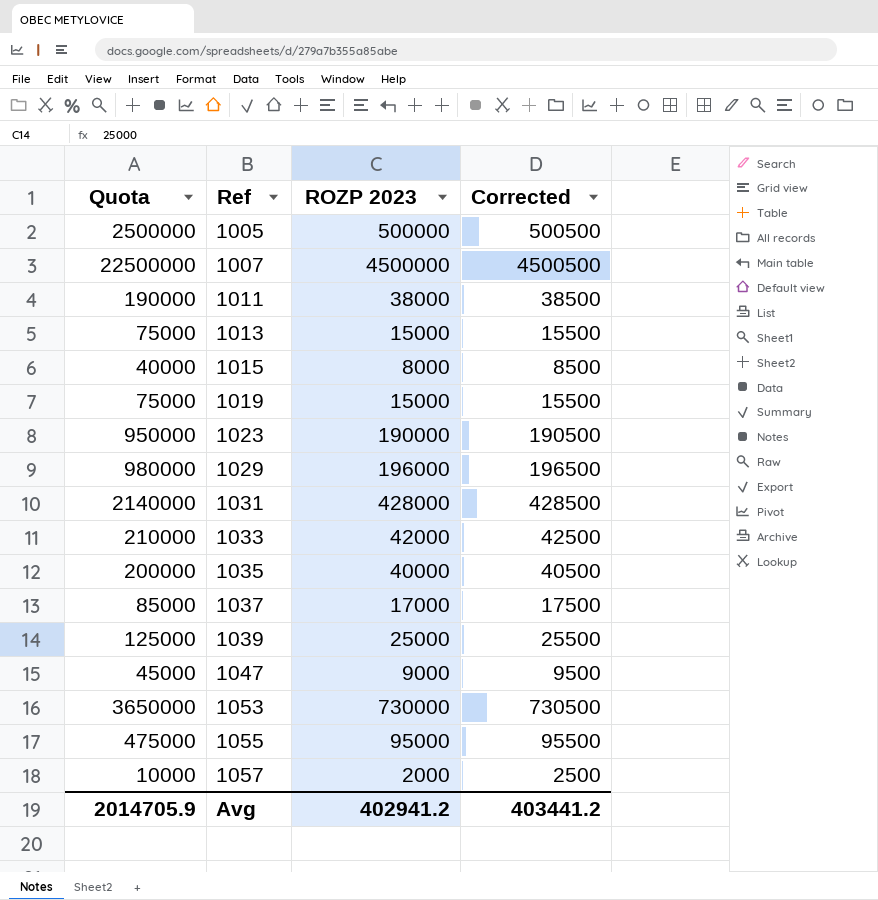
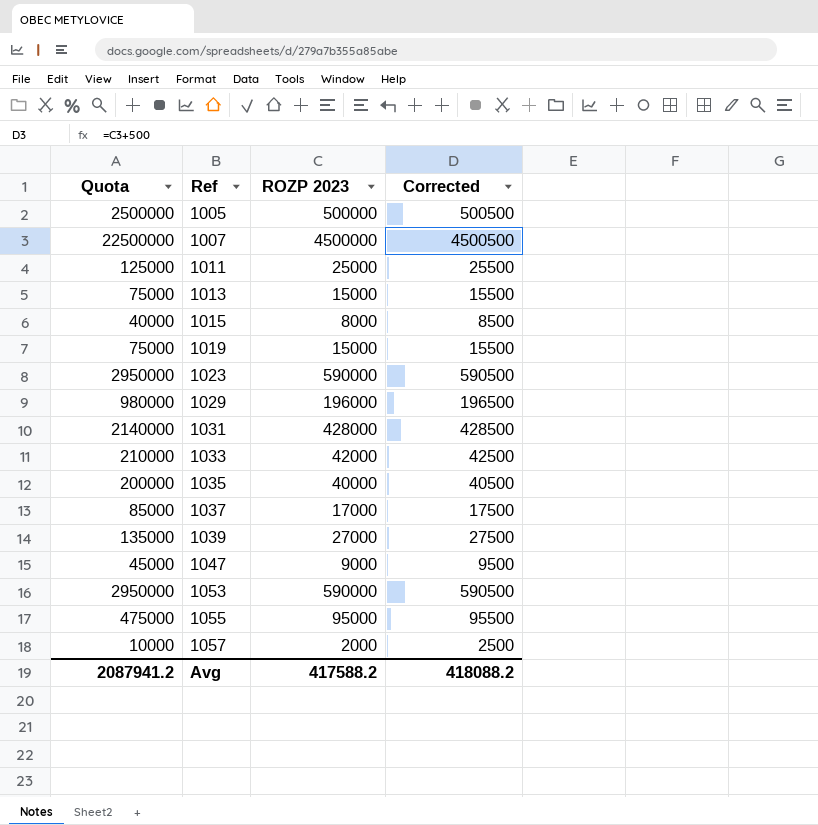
1011 | Quota: 190000 -> 125000
1011 | ROZP 2023: 38000 -> 25000
1011 | Corrected: 38500 -> 25500
1023 | Quota: 950000 -> 2950000
1023 | ROZP 2023: 190000 -> 590000
1023 | Corrected: 190500 -> 590500
1039 | Quota: 125000 -> 135000
1039 | ROZP 2023: 25000 -> 27000
1039 | Corrected: 25500 -> 27500
1053 | Quota: 3650000 -> 2950000
1053 | ROZP 2023: 730000 -> 590000
1053 | Corrected: 730500 -> 590500
Avg | Quota: 2014705.9 -> 2087941.2
Avg | ROZP 2023: 402941.2 -> 417588.2
Avg | Corrected: 403441.2 -> 418088.2

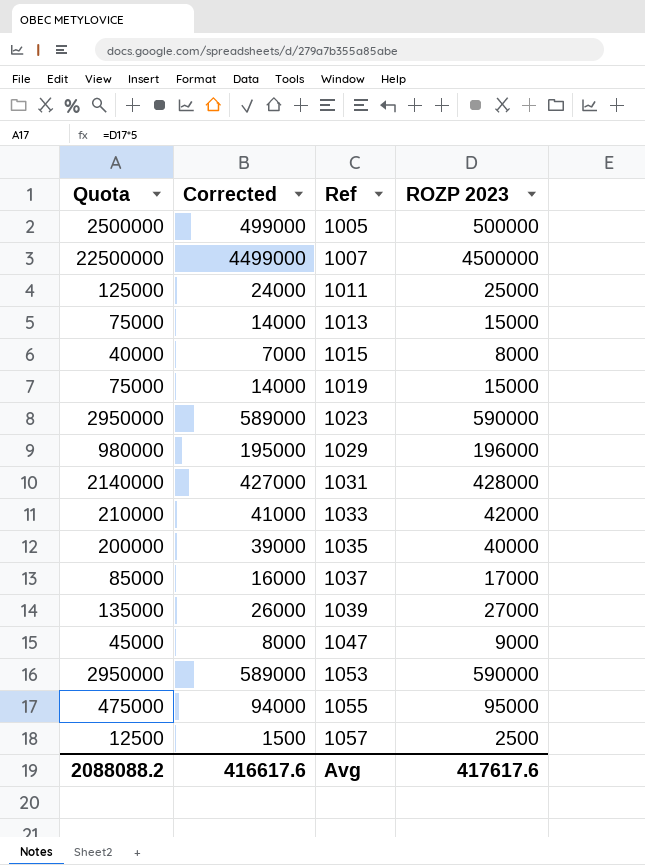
column Corrected | formula: [ROZP 2023] + 500 -> [ROZP 2023] - 1000
column Corrected | position: 4 -> 2
1057 | Quota: 10000 -> 12500
1057 | ROZP 2023: 2000 -> 2500
Avg | Quota: 2087941.2 -> 2088088.2
Avg | Corrected: 418088.2 -> 416617.6
Avg | ROZP 2023: 417588.2 -> 417617.6

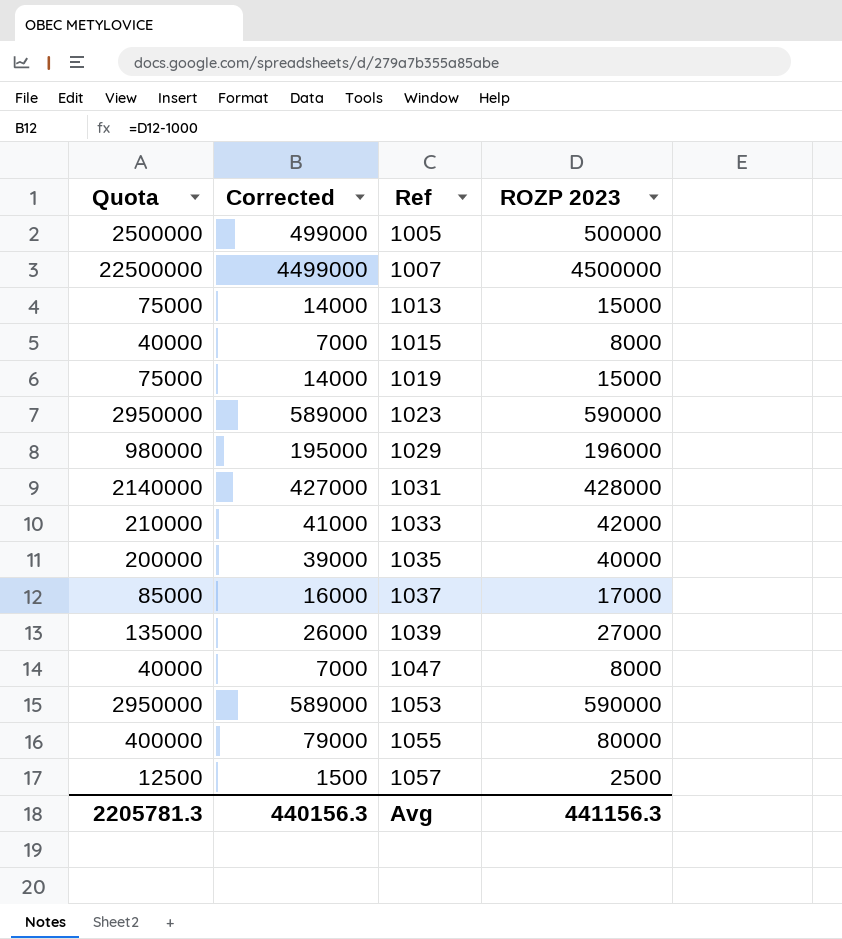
row 1011: 125000 | 24000 | 25000 -> none
1047 | Quota: 45000 -> 40000
1047 | Corrected: 8000 -> 7000
1047 | ROZP 2023: 9000 -> 8000
1055 | Quota: 475000 -> 400000
1055 | Corrected: 94000 -> 79000
1055 | ROZP 2023: 95000 -> 80000
Avg | Quota: 2088088.2 -> 2205781.3
Avg | Corrected: 416617.6 -> 440156.3
Avg | ROZP 2023: 417617.6 -> 441156.3

